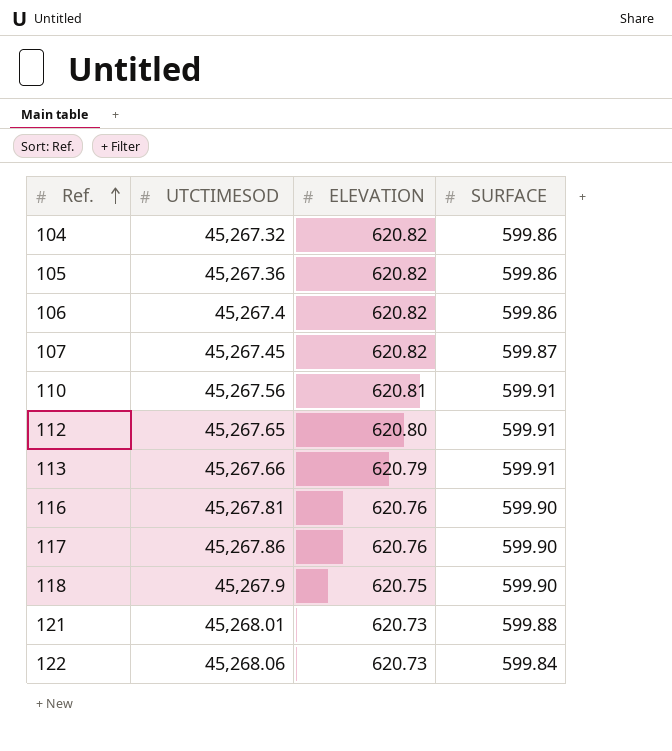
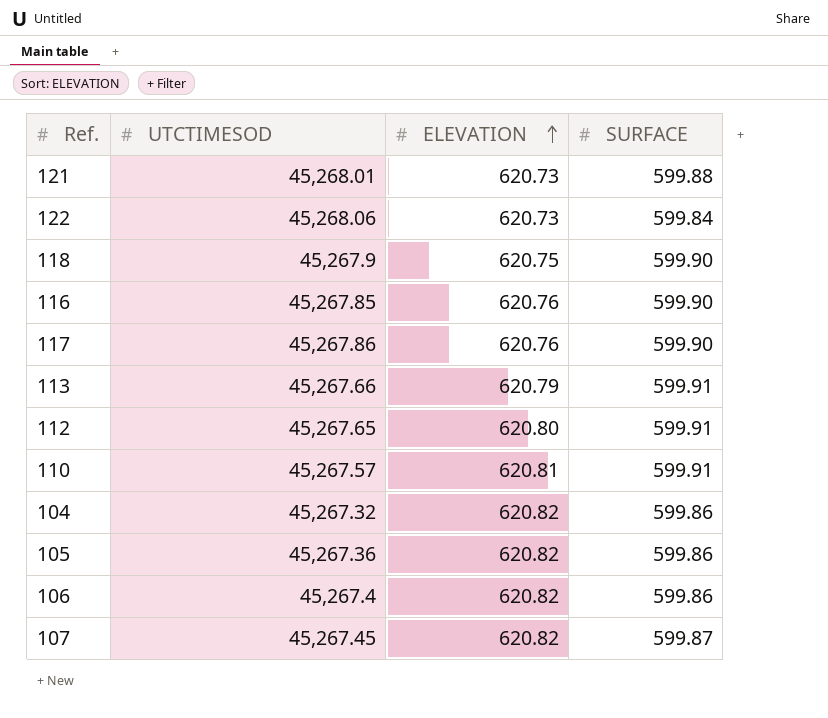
row order: Ref. ascending -> ELEVATION ascending
116 | UTCTIMESOD: 45,267.81 -> 45,267.85
110 | UTCTIMESOD: 45,267.56 -> 45,267.57

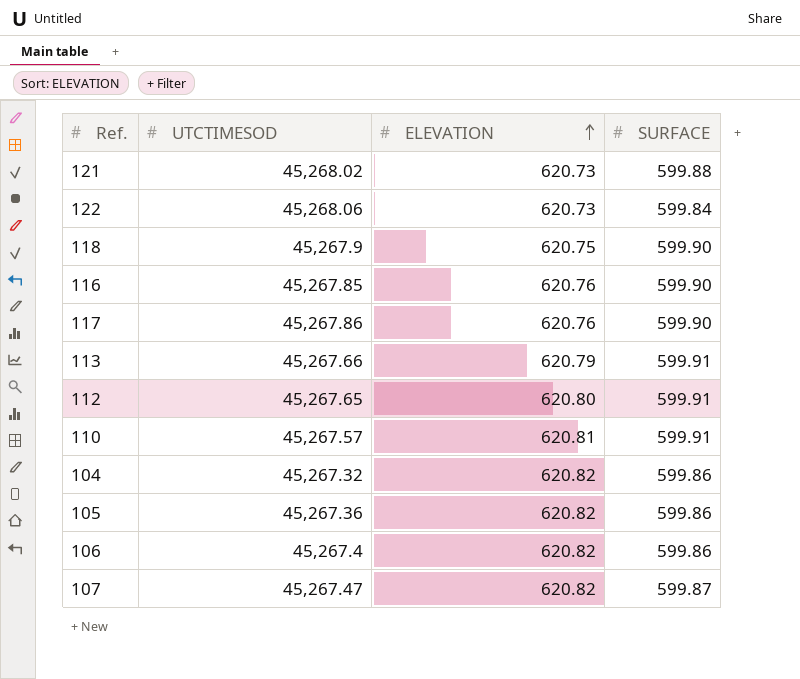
121 | UTCTIMESOD: 45,268.01 -> 45,268.02
107 | UTCTIMESOD: 45,267.45 -> 45,267.47

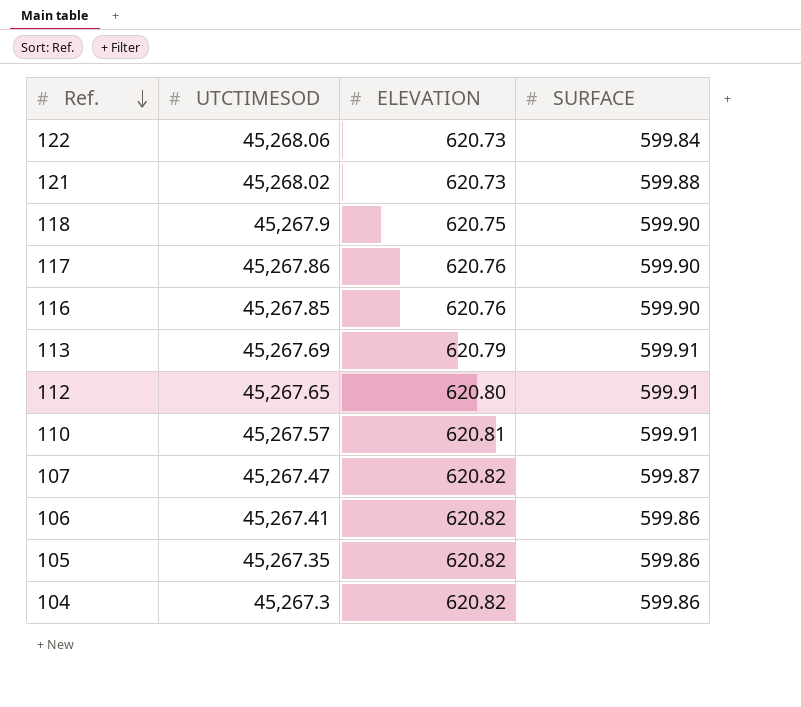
row order: ELEVATION ascending -> Ref. descending
113 | UTCTIMESOD: 45,267.66 -> 45,267.69
106 | UTCTIMESOD: 45,267.4 -> 45,267.41
105 | UTCTIMESOD: 45,267.36 -> 45,267.35
104 | UTCTIMESOD: 45,267.32 -> 45,267.3

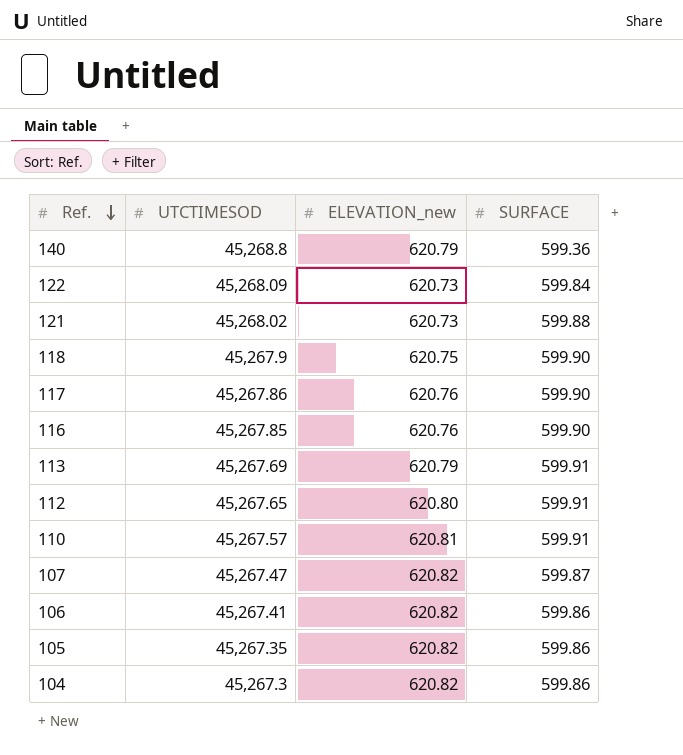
column name: ELEVATION -> ELEVATION_new
row 140: none -> 45,268.8 | 620.79 | 599.36
122 | UTCTIMESOD: 45,268.06 -> 45,268.09

